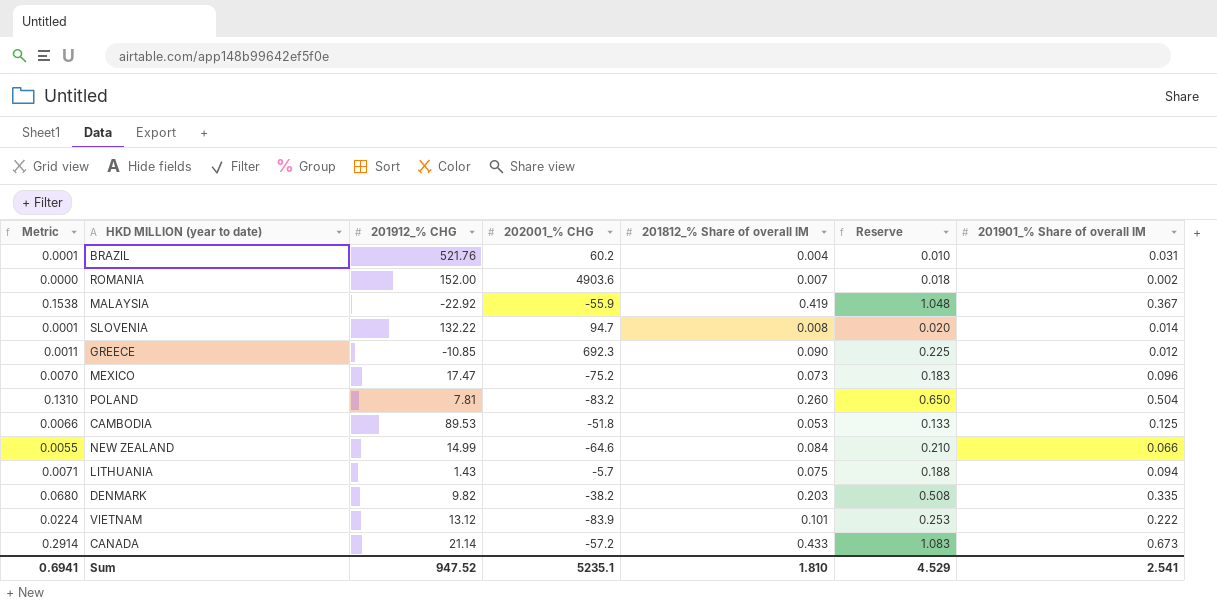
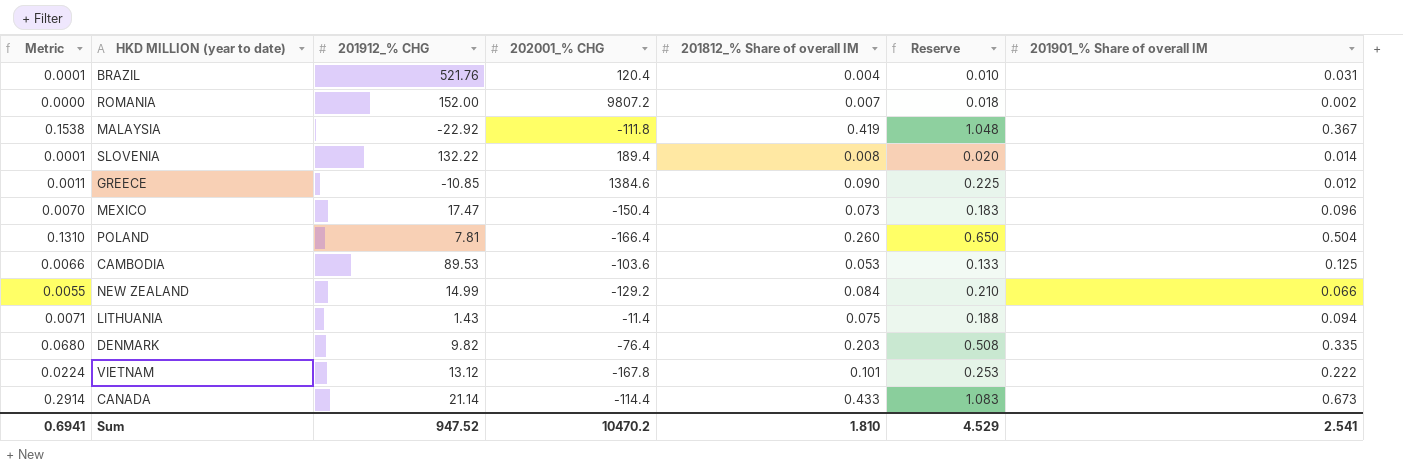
BRAZIL | 202001_% CHG: 60.2 -> 120.4
ROMANIA | 202001_% CHG: 4903.6 -> 9807.2
MALAYSIA | 202001_% CHG: -55.9 -> -111.8
SLOVENIA | 202001_% CHG: 94.7 -> 189.4
GREECE | 202001_% CHG: 692.3 -> 1384.6
MEXICO | 202001_% CHG: -75.2 -> -150.4
POLAND | 202001_% CHG: -83.2 -> -166.4
CAMBODIA | 202001_% CHG: -51.8 -> -103.6
NEW ZEALAND | 202001_% CHG: -64.6 -> -129.2
LITHUANIA | 202001_% CHG: -5.7 -> -11.4
DENMARK | 202001_% CHG: -38.2 -> -76.4
VIETNAM | 202001_% CHG: -83.9 -> -167.8
CANADA | 202001_% CHG: -57.2 -> -114.4
Sum | 202001_% CHG: 5235.1 -> 10470.2

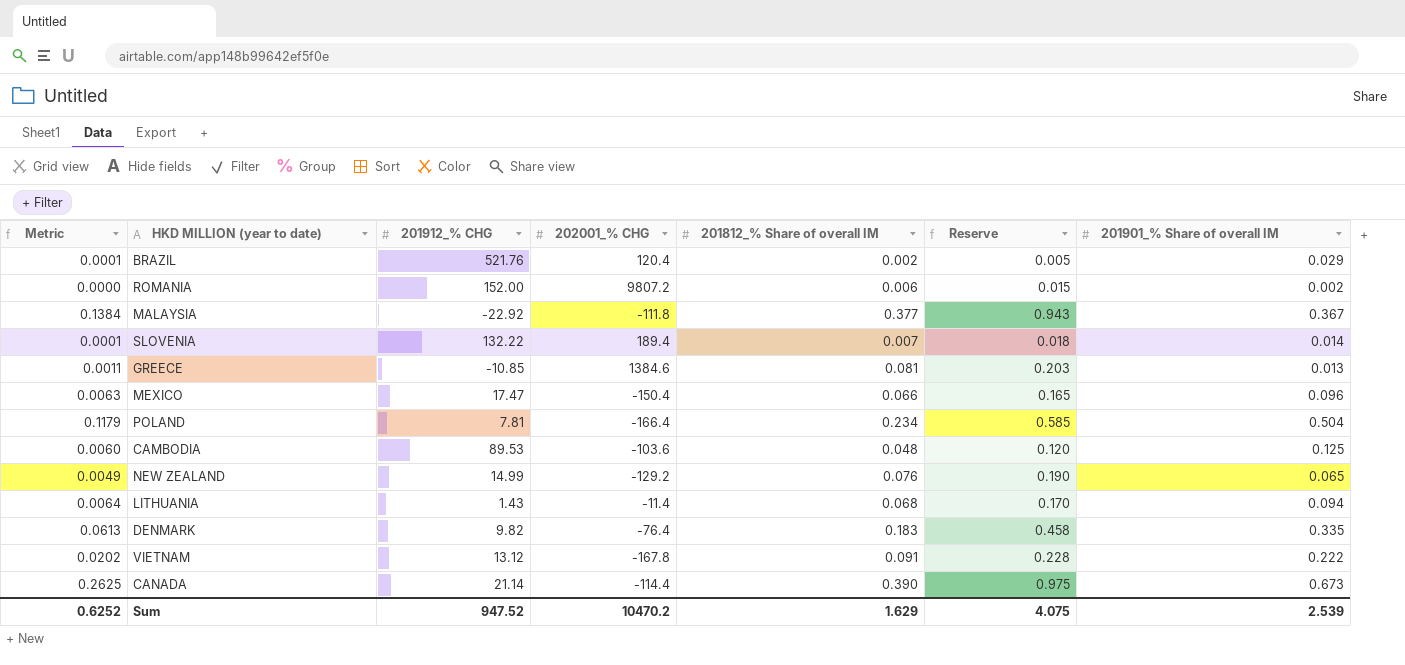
BRAZIL | 201812_% Share of overall IM: 0.004 -> 0.002
BRAZIL | Reserve: 0.010 -> 0.005
BRAZIL | 201901_% Share of overall IM: 0.031 -> 0.029
ROMANIA | 201812_% Share of overall IM: 0.007 -> 0.006
ROMANIA | Reserve: 0.018 -> 0.015
MALAYSIA | Metric: 0.1538 -> 0.1384
MALAYSIA | 201812_% Share of overall IM: 0.419 -> 0.377
MALAYSIA | Reserve: 1.048 -> 0.943
SLOVENIA | 201812_% Share of overall IM: 0.008 -> 0.007
SLOVENIA | Reserve: 0.020 -> 0.018
GREECE | 201812_% Share of overall IM: 0.090 -> 0.081
GREECE | Reserve: 0.225 -> 0.203
GREECE | 201901_% Share of overall IM: 0.012 -> 0.013
MEXICO | Metric: 0.0070 -> 0.0063
MEXICO | 201812_% Share of overall IM: 0.073 -> 0.066
MEXICO | Reserve: 0.183 -> 0.165
POLAND | Metric: 0.1310 -> 0.1179
POLAND | 201812_% Share of overall IM: 0.260 -> 0.234
POLAND | Reserve: 0.650 -> 0.585
CAMBODIA | Metric: 0.0066 -> 0.0060
CAMBODIA | 201812_% Share of overall IM: 0.053 -> 0.048
CAMBODIA | Reserve: 0.133 -> 0.120
NEW ZEALAND | Metric: 0.0055 -> 0.0049
NEW ZEALAND | 201812_% Share of overall IM: 0.084 -> 0.076
NEW ZEALAND | Reserve: 0.210 -> 0.190
NEW ZEALAND | 201901_% Share of overall IM: 0.066 -> 0.065
LITHUANIA | Metric: 0.0071 -> 0.0064
LITHUANIA | 201812_% Share of overall IM: 0.075 -> 0.068
LITHUANIA | Reserve: 0.188 -> 0.170
DENMARK | Metric: 0.0680 -> 0.0613
DENMARK | 201812_% Share of overall IM: 0.203 -> 0.183
DENMARK | Reserve: 0.508 -> 0.458
VIETNAM | Metric: 0.0224 -> 0.0202
VIETNAM | 201812_% Share of overall IM: 0.101 -> 0.091
VIETNAM | Reserve: 0.253 -> 0.228
CANADA | Metric: 0.2914 -> 0.2625
CANADA | 201812_% Share of overall IM: 0.433 -> 0.390
CANADA | Reserve: 1.083 -> 0.975
Sum | Metric: 0.6941 -> 0.6252
Sum | 201812_% Share of overall IM: 1.810 -> 1.629
Sum | Reserve: 4.529 -> 4.075
Sum | 201901_% Share of overall IM: 2.541 -> 2.539

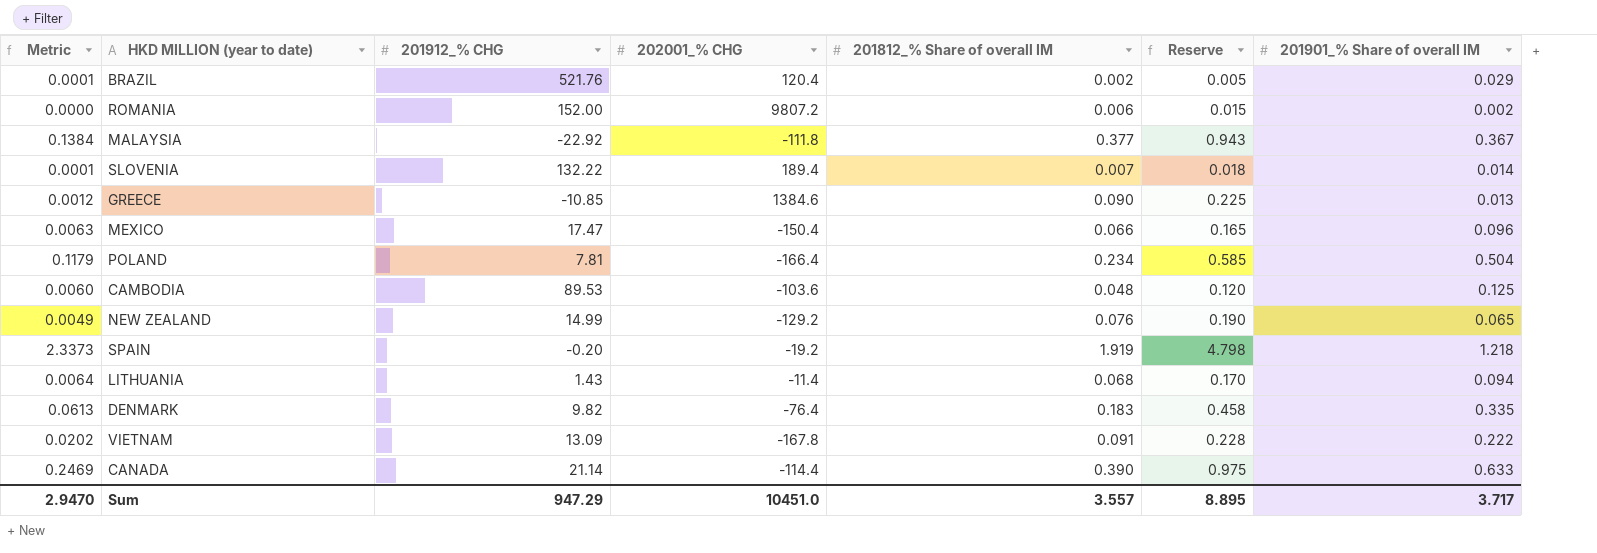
GREECE | Metric: 0.0011 -> 0.0012
GREECE | 201812_% Share of overall IM: 0.081 -> 0.090
GREECE | Reserve: 0.203 -> 0.225
row SPAIN: none -> 2.3373 | -0.20 | -19.2 | 1.919 | 4.798 | 1.218
VIETNAM | 201912_% CHG: 13.12 -> 13.09
CANADA | Metric: 0.2625 -> 0.2469
CANADA | 201901_% Share of overall IM: 0.673 -> 0.633
Sum | Metric: 0.6252 -> 2.9470
Sum | 201912_% CHG: 947.52 -> 947.29
Sum | 202001_% CHG: 10470.2 -> 10451.0
Sum | 201812_% Share of overall IM: 1.629 -> 3.557
Sum | Reserve: 4.075 -> 8.895
Sum | 201901_% Share of overall IM: 2.539 -> 3.717

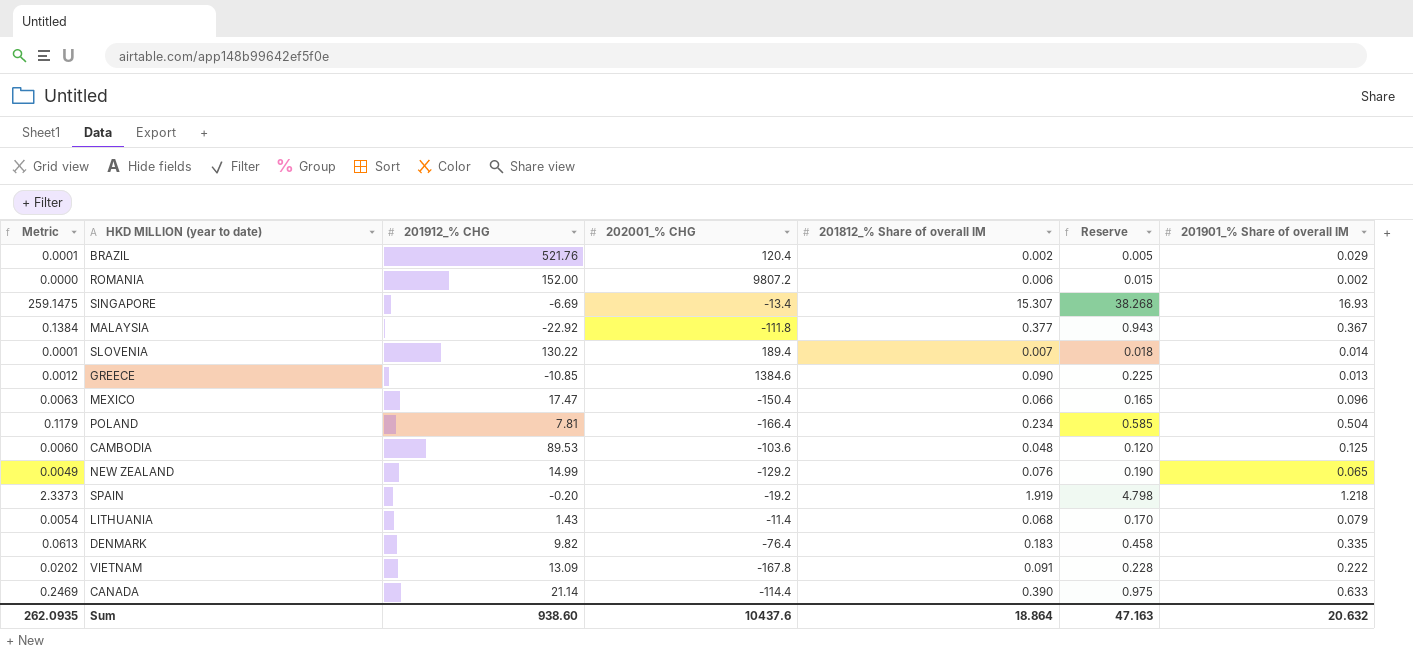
row SINGAPORE: none -> 259.1475 | -6.69 | -13.4 | 15.307 | 38.268 | 16.93
SLOVENIA | 201912_% CHG: 132.22 -> 130.22
LITHUANIA | Metric: 0.0064 -> 0.0054
LITHUANIA | 201901_% Share of overall IM: 0.094 -> 0.079
Sum | Metric: 2.9470 -> 262.0935
Sum | 201912_% CHG: 947.29 -> 938.60
Sum | 202001_% CHG: 10451.0 -> 10437.6
Sum | 201812_% Share of overall IM: 3.557 -> 18.864
Sum | Reserve: 8.895 -> 47.163
Sum | 201901_% Share of overall IM: 3.717 -> 20.632

